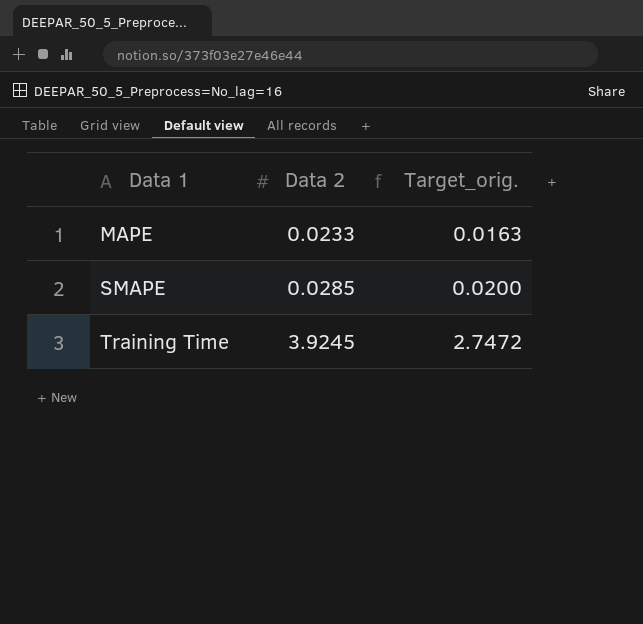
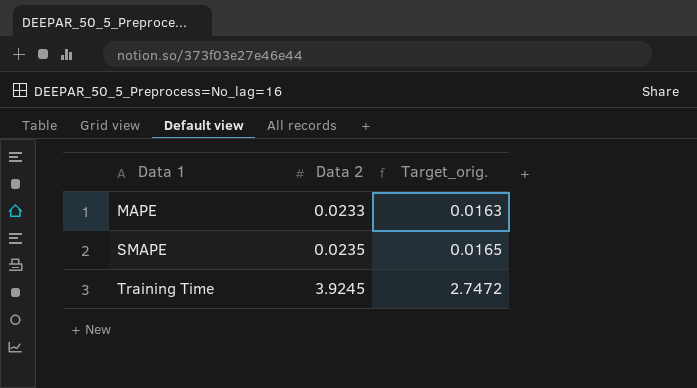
SMAPE | Data 2: 0.0285 -> 0.0235
SMAPE | Target_orig.: 0.0200 -> 0.0165

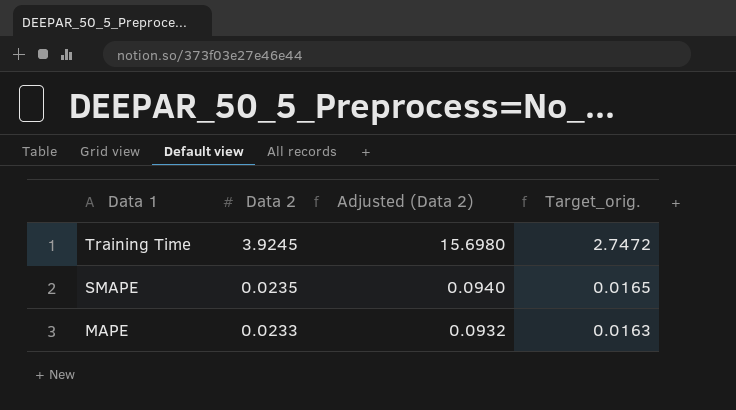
row order: Data 1 ascending -> Data 1 descending
column Adjusted (Data 2) | formula: none -> [Data 2] * 4

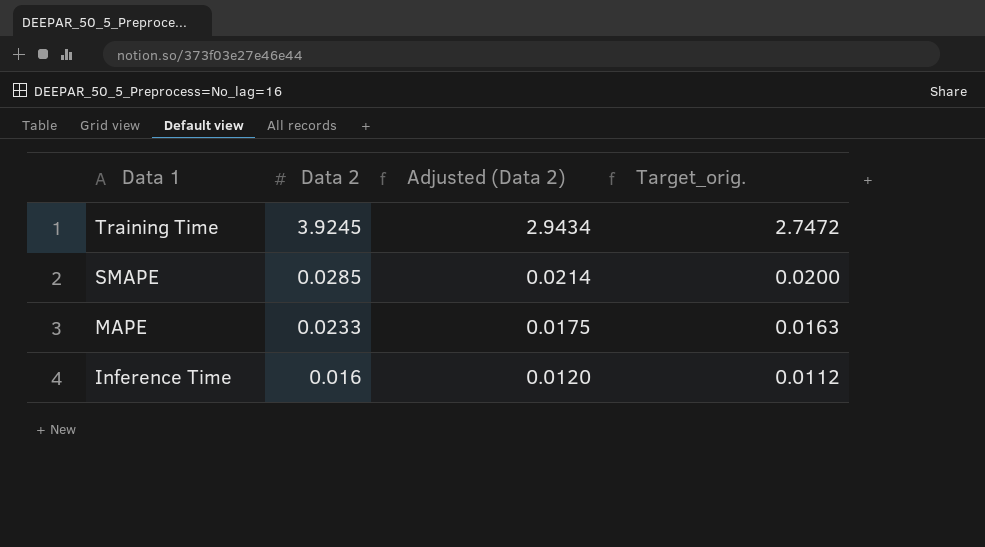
column Adjusted (Data 2) | formula: [Data 2] * 4 -> [Data 2] * 0.75
SMAPE | Data 2: 0.0235 -> 0.0285
SMAPE | Target_orig.: 0.0165 -> 0.0200
row Inference Time: none -> 0.016 | 0.0120 | 0.0112

